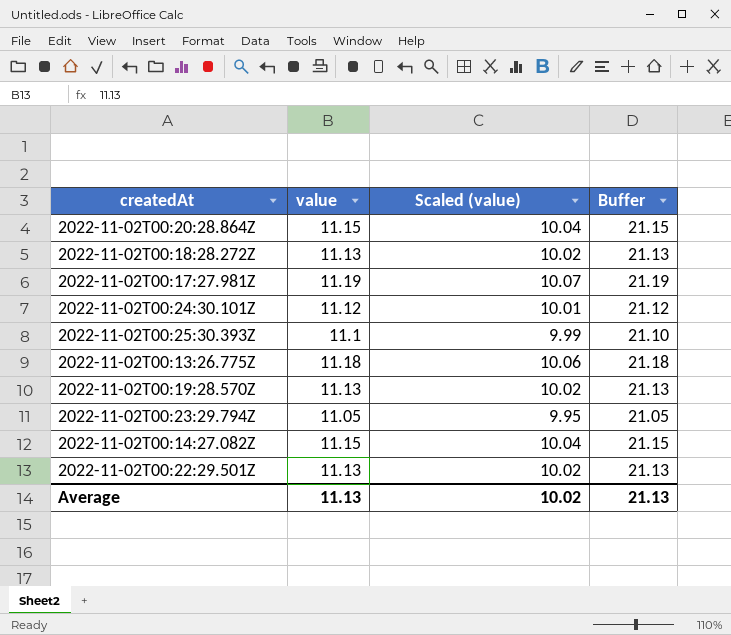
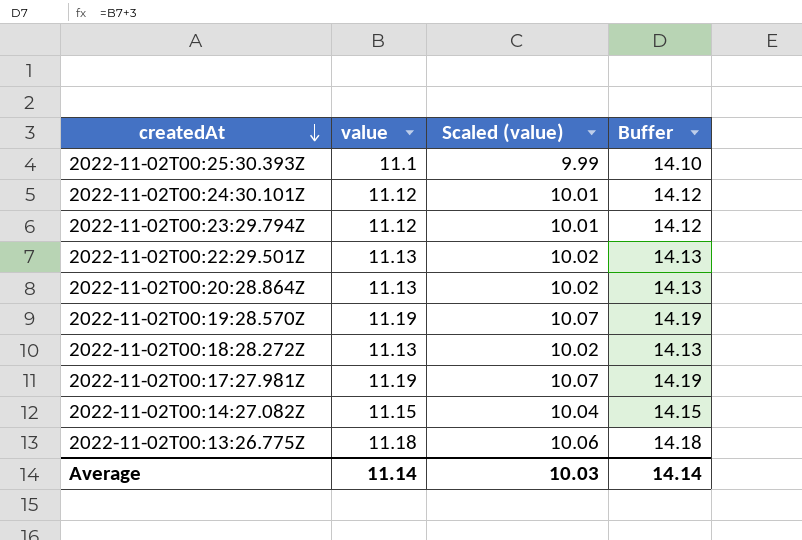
row order: none -> createdAt descending
column Buffer | formula: [value] + 10 -> [value] + 3
2022-11-02T00:23:29.794Z | value: 11.05 -> 11.12
2022-11-02T00:23:29.794Z | Scaled (value): 9.95 -> 10.01
2022-11-02T00:20:28.864Z | value: 11.15 -> 11.13
2022-11-02T00:20:28.864Z | Scaled (value): 10.04 -> 10.02
2022-11-02T00:19:28.570Z | value: 11.13 -> 11.19
2022-11-02T00:19:28.570Z | Scaled (value): 10.02 -> 10.07
Average | value: 11.13 -> 11.14
Average | Scaled (value): 10.02 -> 10.03
Average | Buffer: 21.13 -> 14.14

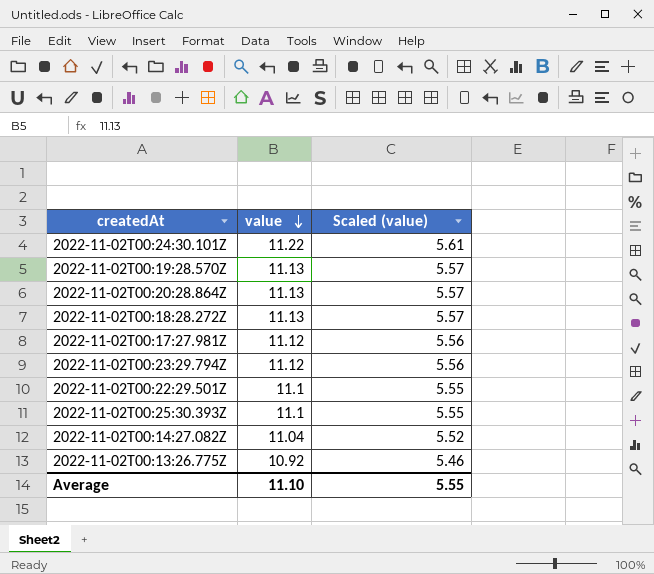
row order: createdAt descending -> value descending
column Buffer | formula: [value] + 3 -> none
column Scaled (value) | formula: [value] * 0.9 -> [value] * 0.5
2022-11-02T00:24:30.101Z | value: 11.12 -> 11.22
2022-11-02T00:19:28.570Z | value: 11.19 -> 11.13
2022-11-02T00:17:27.981Z | value: 11.19 -> 11.12
2022-11-02T00:22:29.501Z | value: 11.13 -> 11.1
2022-11-02T00:14:27.082Z | value: 11.15 -> 11.04
2022-11-02T00:13:26.775Z | value: 11.18 -> 10.92
Average | value: 11.14 -> 11.10
Average | Scaled (value): 10.03 -> 5.55

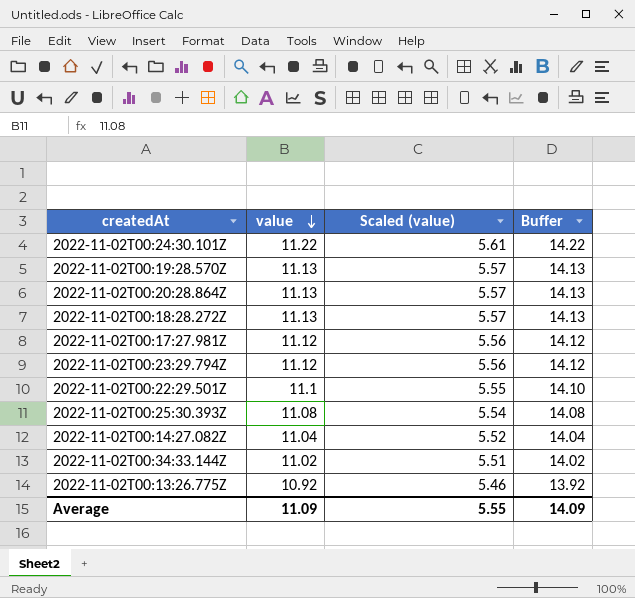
column Buffer | formula: none -> [value] + 3
2022-11-02T00:25:30.393Z | value: 11.1 -> 11.08
2022-11-02T00:25:30.393Z | Scaled (value): 5.55 -> 5.54
row 2022-11-02T00:34:33.144Z: none -> 11.02 | 5.51 | 14.02
Average | value: 11.10 -> 11.09

